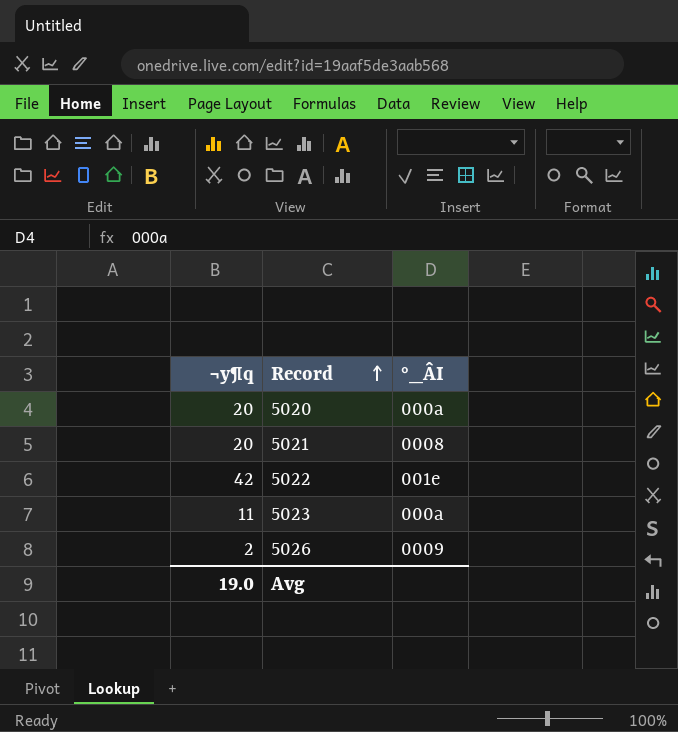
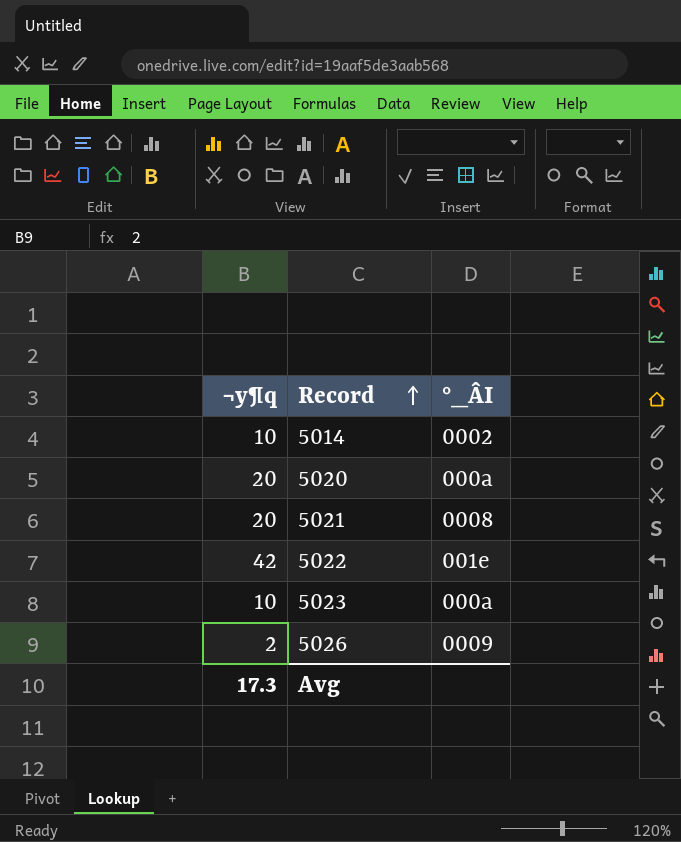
row 5014: none -> 10 | 0002
5023 | ¬y¶q: 11 -> 10
Avg | ¬y¶q: 19.0 -> 17.3

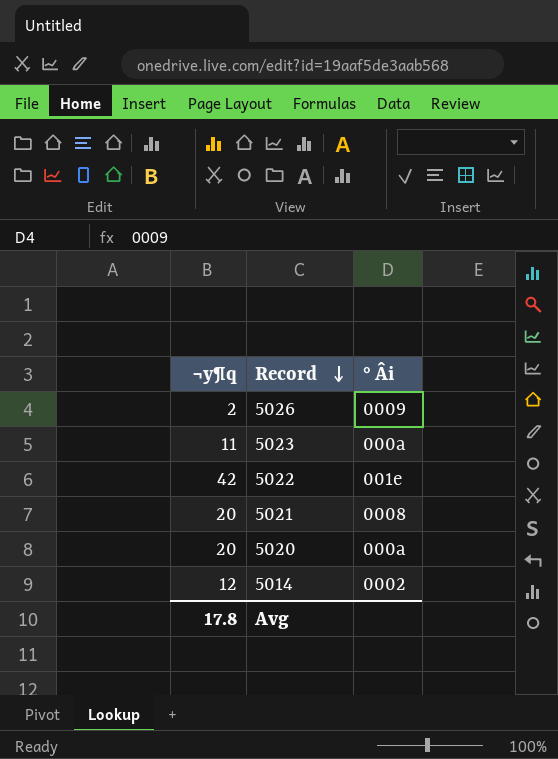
row order: Record ascending -> Record descending
column name: °_ÂI -> ° Âi
5023 | ¬y¶q: 10 -> 11
5014 | ¬y¶q: 10 -> 12
Avg | ¬y¶q: 17.3 -> 17.8

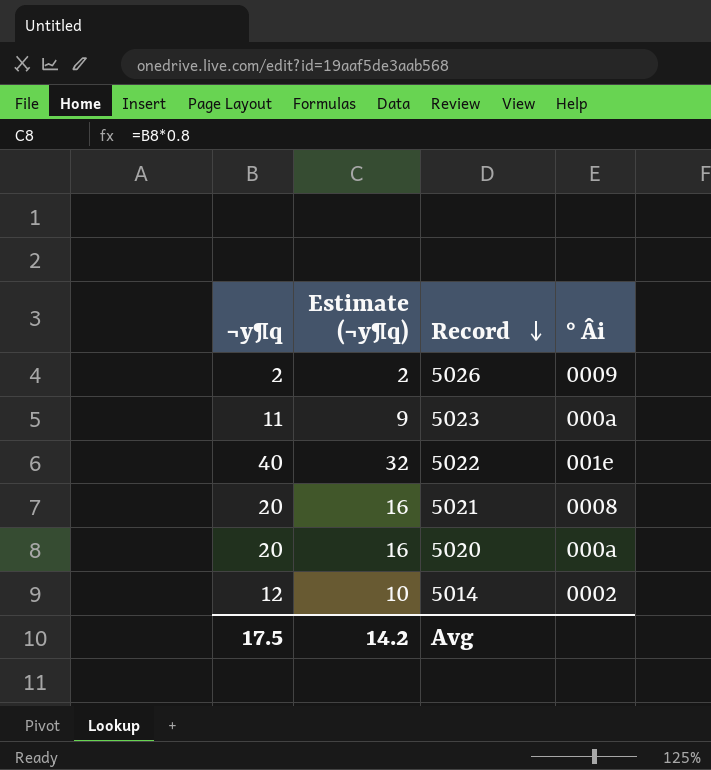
column Estimate (¬y¶q) | formula: none -> [¬y¶q] * 0.8
5022 | ¬y¶q: 42 -> 40
Avg | ¬y¶q: 17.8 -> 17.5

